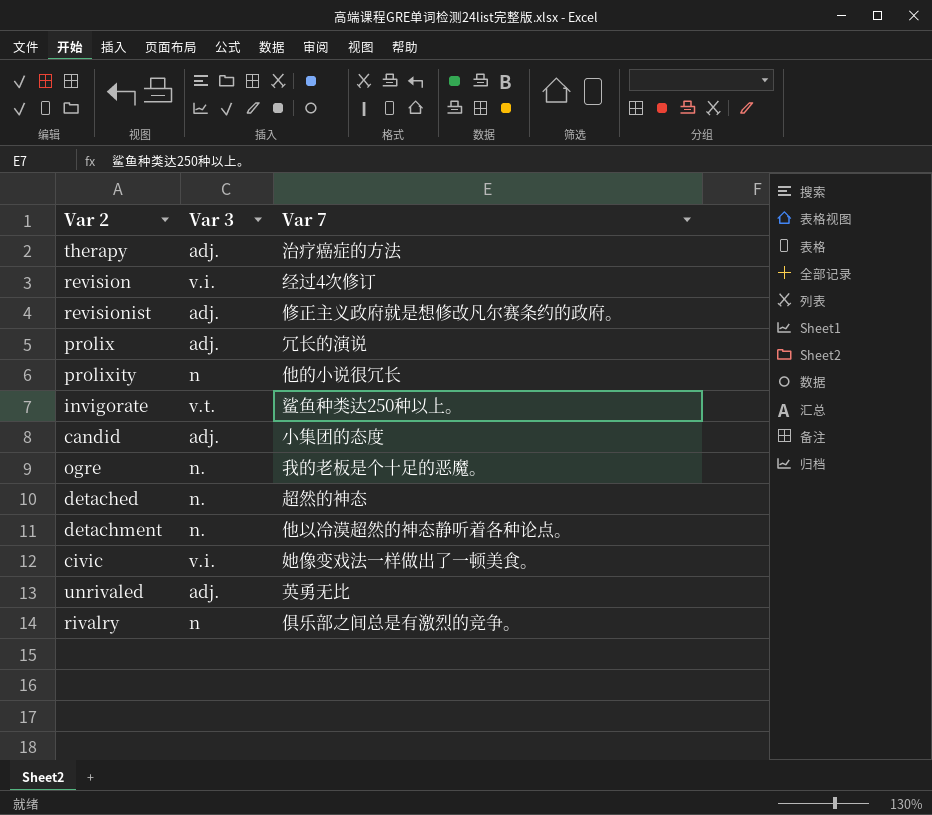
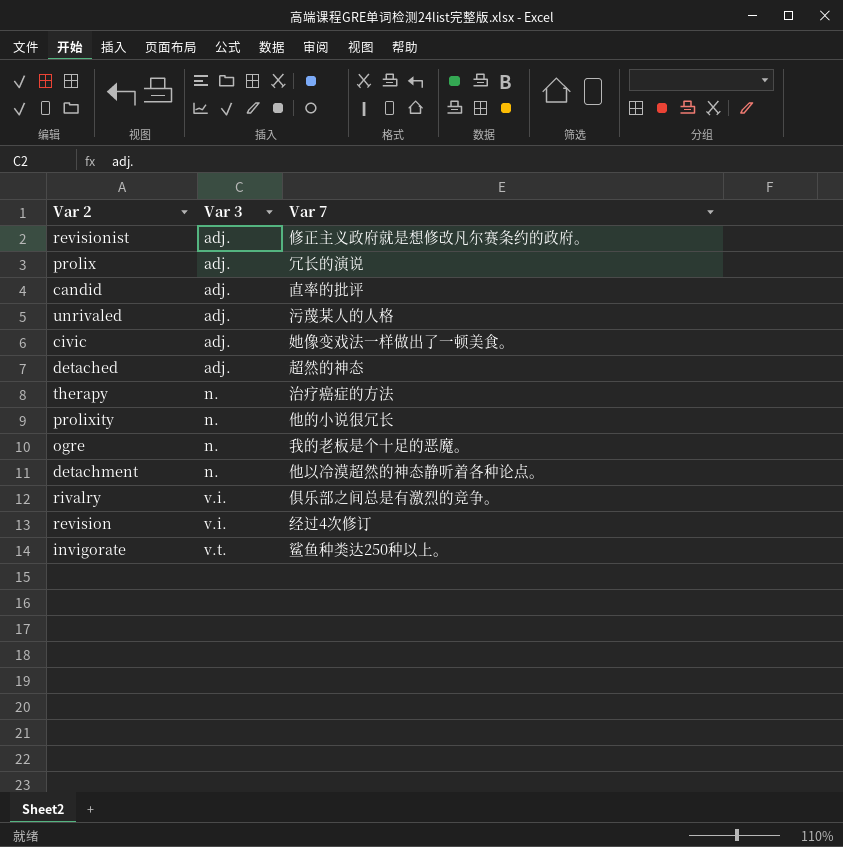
row order: none -> Var 3 ascending
candid | Var 7: 小集团的态度 -> 直率的批评
unrivaled | Var 7: 英勇无比 -> 污蔑某人的人格
civic | Var 3: v.i. -> adj.
detached | Var 3: n. -> adj.
therapy | Var 3: adj. -> n.
prolixity | Var 3: n -> n.
rivalry | Var 3: n -> v.i.

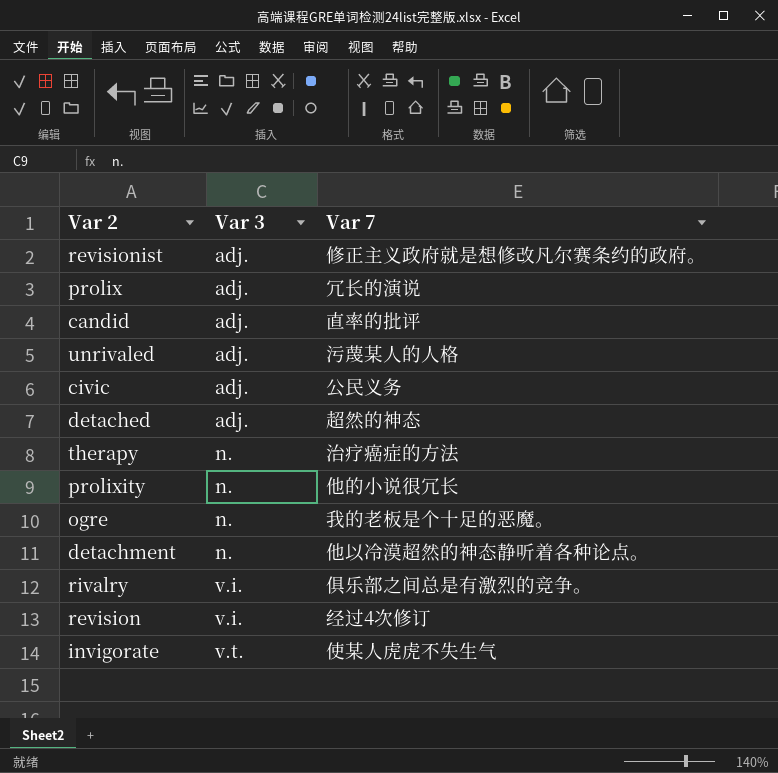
civic | Var 7: 她像变戏法一样做出了一顿美食。 -> 公民义务
invigorate | Var 7: 鲨鱼种类达250种以上。 -> 使某人虎虎不失生气

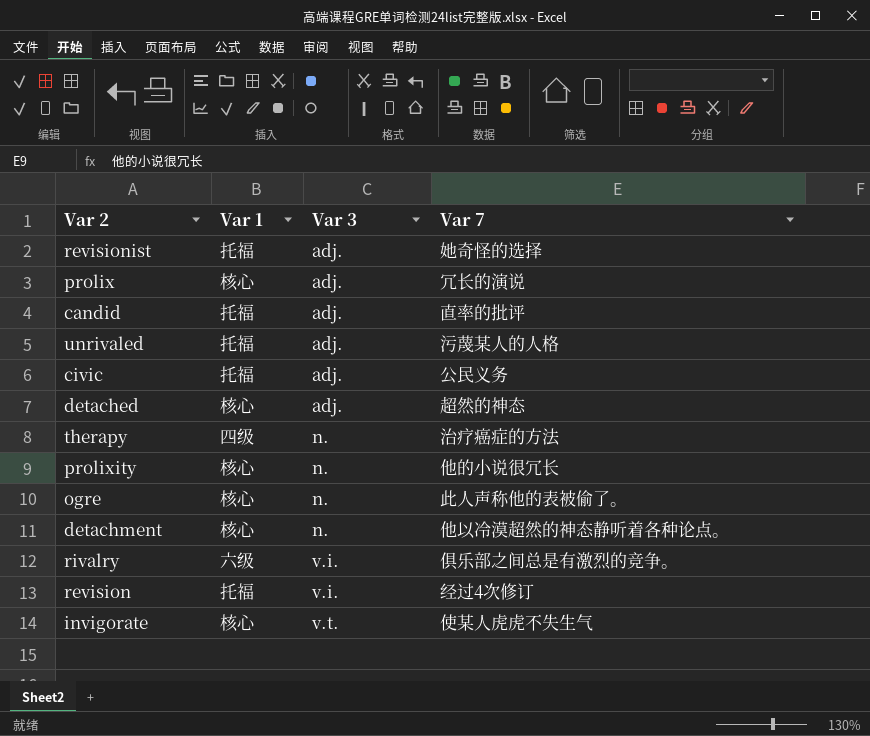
column Var 1 | position: none -> 2
revisionist | Var 7: 修正主义政府就是想修改凡尔赛条约的政府。 -> 她奇怪的选择
ogre | Var 7: 我的老板是个十足的恶魔。 -> 此人声称他的表被偷了。

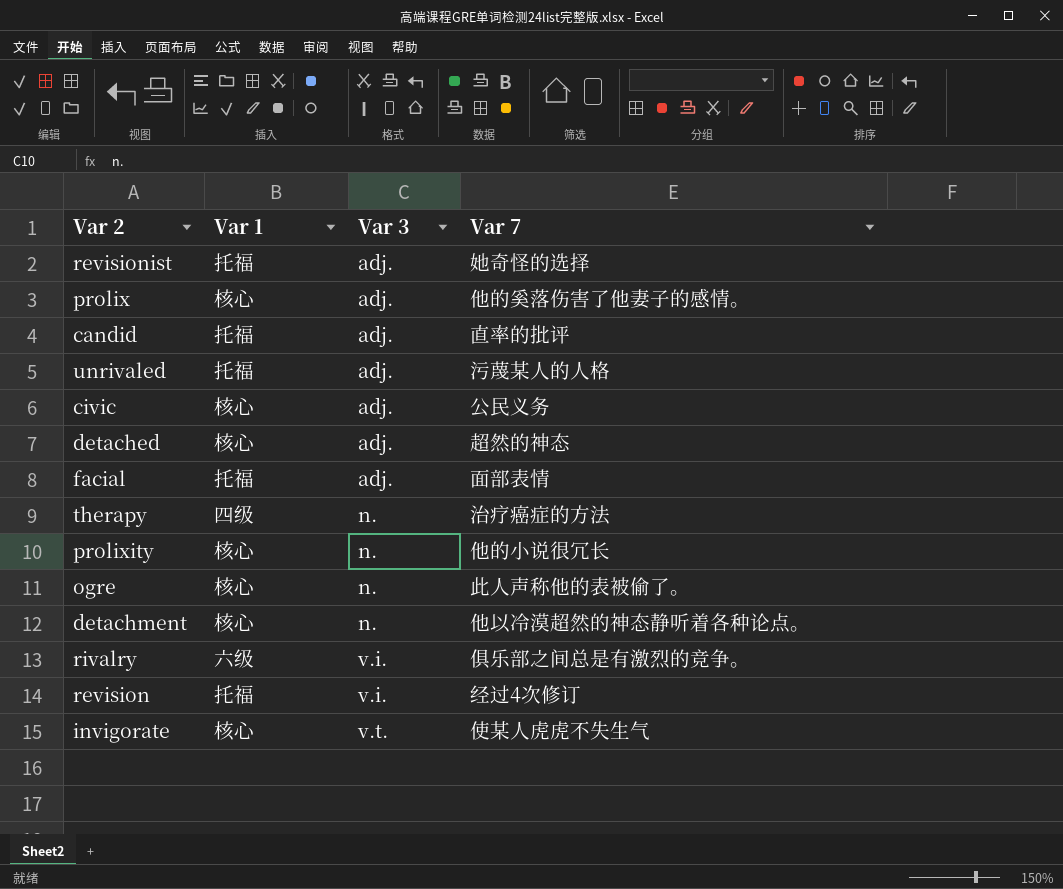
prolix | Var 7: 冗长的演说 -> 他的奚落伤害了他妻子的感情。
civic | Var 1: 托福 -> 核心
row facial: none -> 托福 | adj. | 面部表情

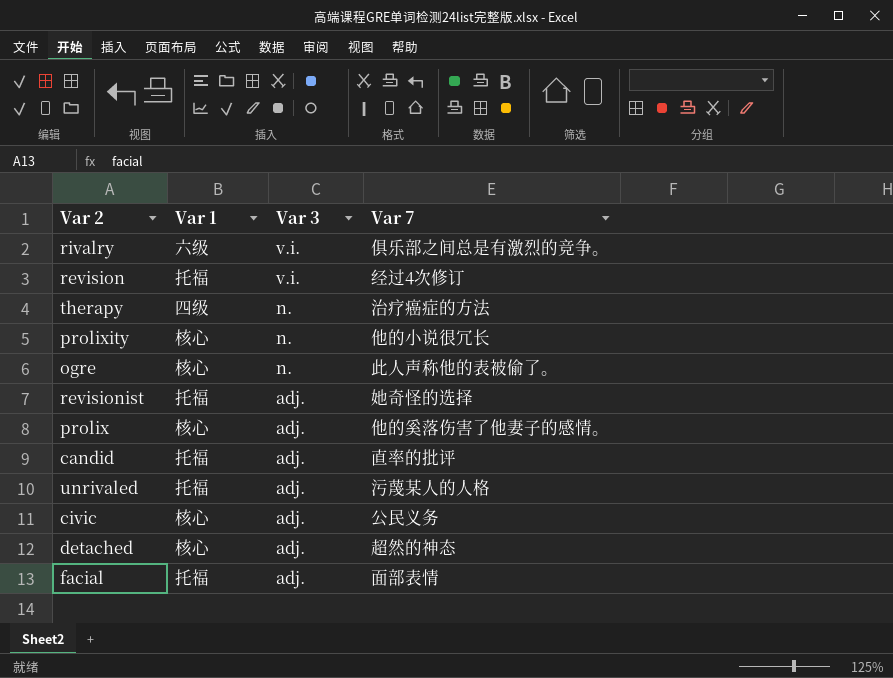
row order: Var 3 ascending -> Var 3 descending
row detachment: 核心 | n. | 他以冷漠超然的神态静听着各种论点。 -> none
row invigorate: 核心 | v.t. | 使某人虎虎不失生气 -> none

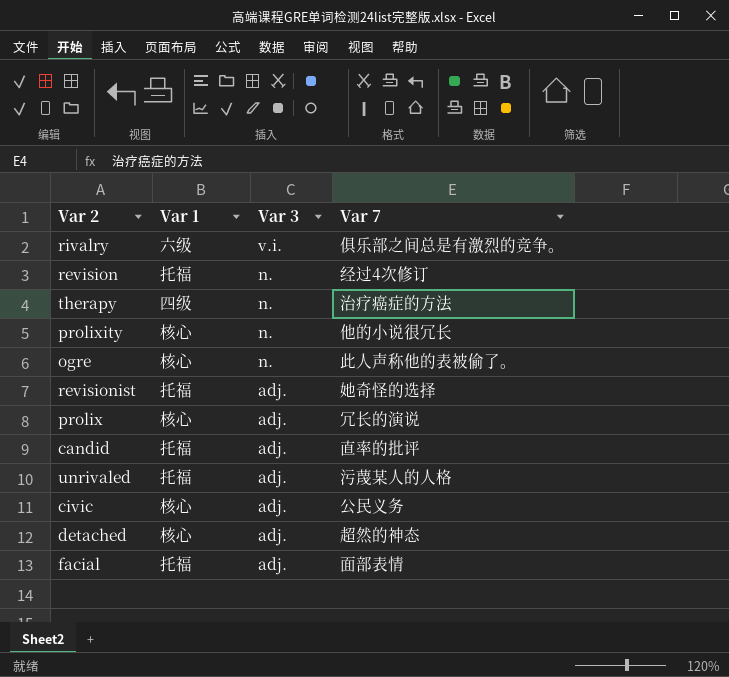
revision | Var 3: v.i. -> n.
prolix | Var 7: 他的奚落伤害了他妻子的感情。 -> 冗长的演说

